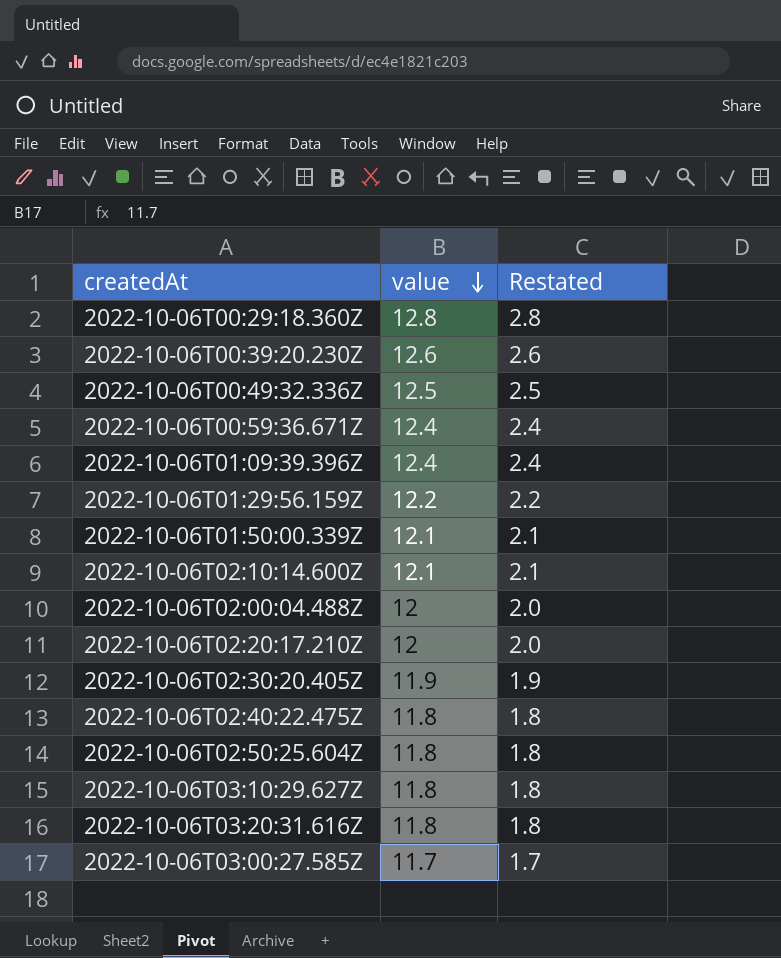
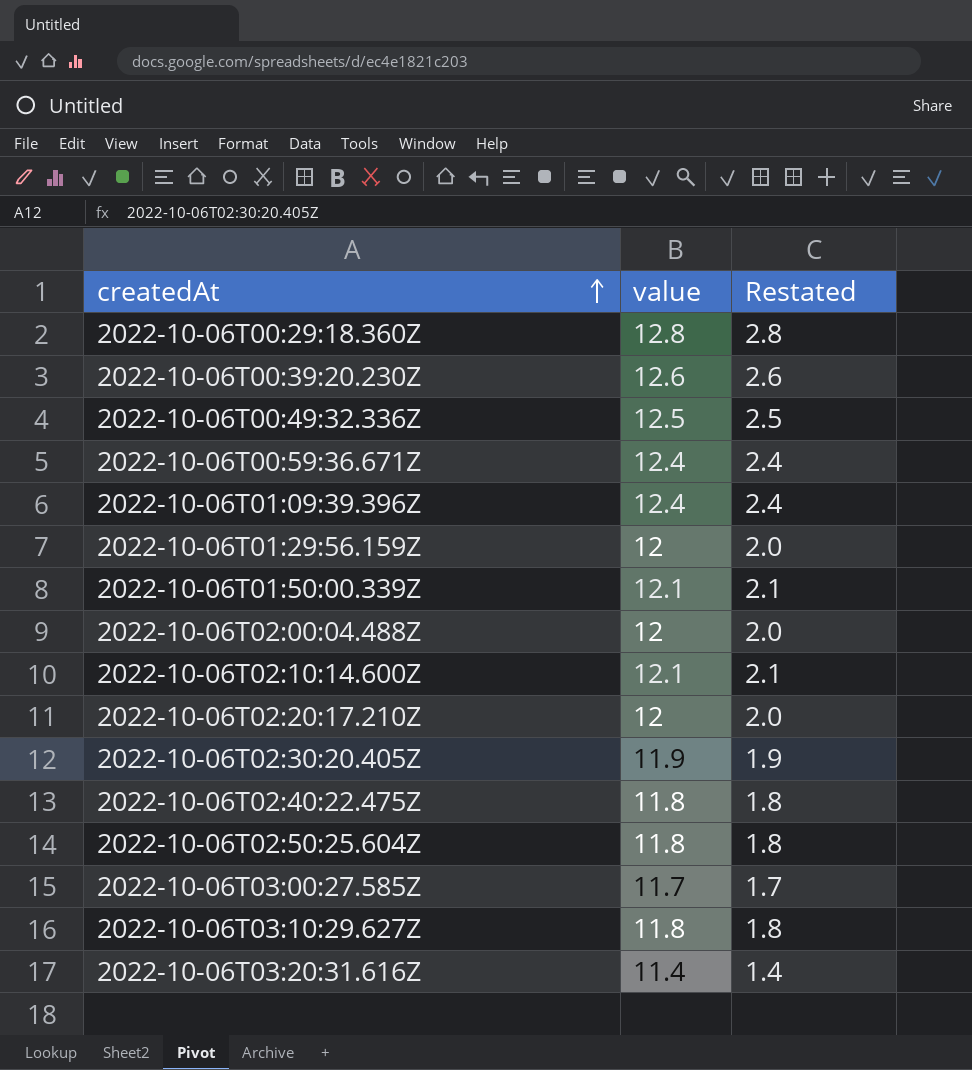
row order: value descending -> createdAt ascending
2022-10-06T01:29:56.159Z | value: 12.2 -> 12
2022-10-06T01:29:56.159Z | Restated: 2.2 -> 2.0
2022-10-06T03:20:31.616Z | value: 11.8 -> 11.4
2022-10-06T03:20:31.616Z | Restated: 1.8 -> 1.4

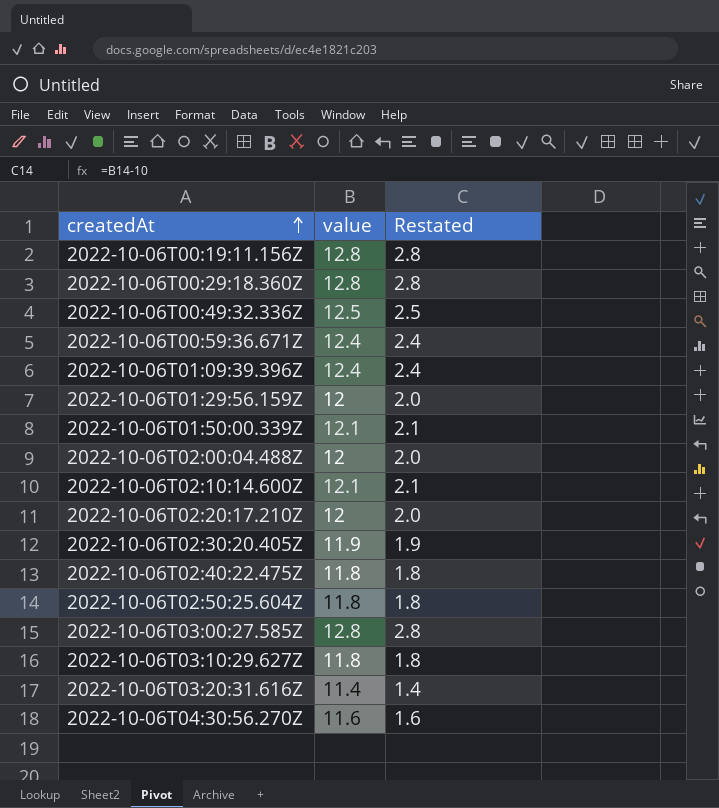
row 2022-10-06T00:39:20.230Z: 12.6 | 2.6 -> none
row 2022-10-06T00:19:11.156Z: none -> 12.8 | 2.8
2022-10-06T03:00:27.585Z | value: 11.7 -> 12.8
2022-10-06T03:00:27.585Z | Restated: 1.7 -> 2.8
row 2022-10-06T04:30:56.270Z: none -> 11.6 | 1.6

